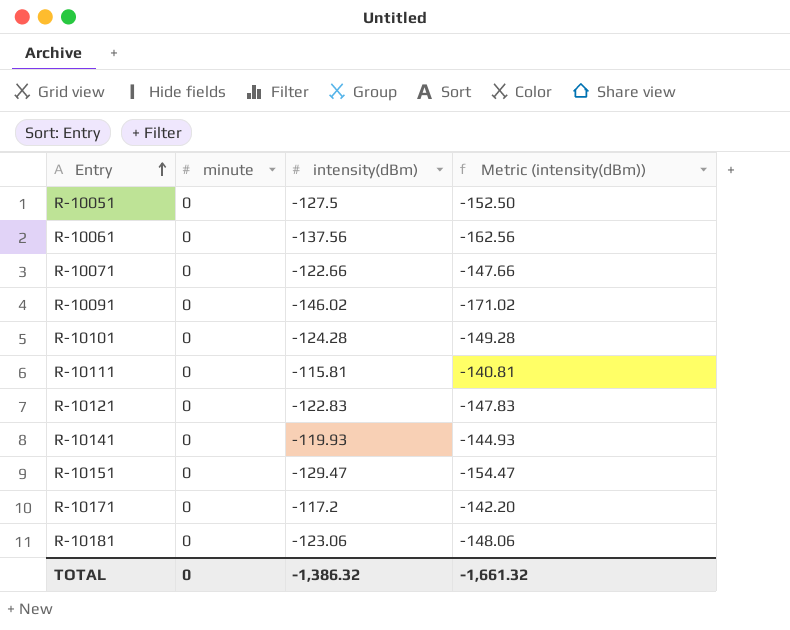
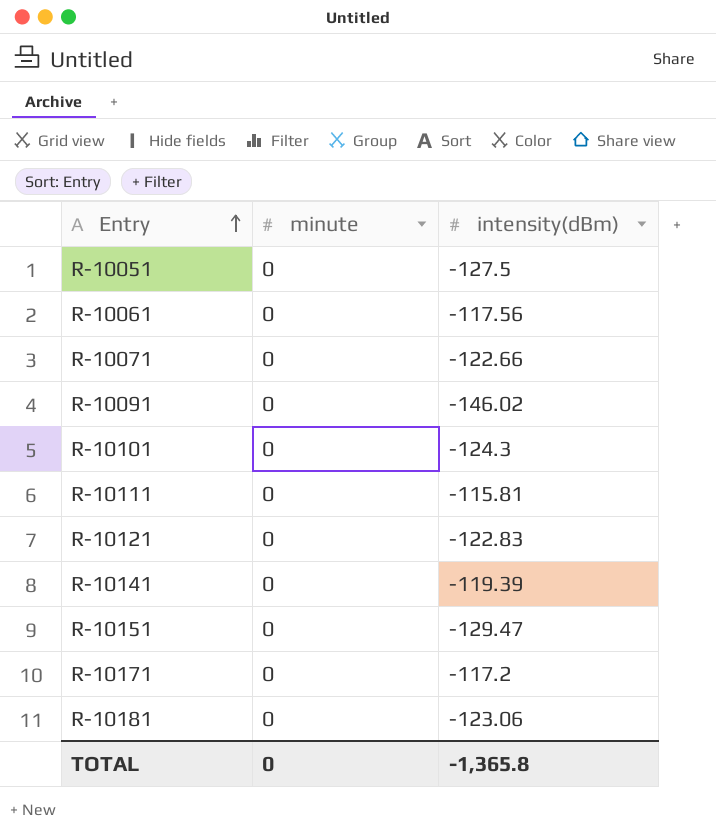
column Metric (intensity(dBm)) | formula: [intensity(dBm)] - 25 -> none
R-10061 | intensity(dBm): -137.56 -> -117.56
R-10101 | intensity(dBm): -124.28 -> -124.3
R-10141 | intensity(dBm): -119.93 -> -119.39
TOTAL | intensity(dBm): -1,386.32 -> -1,365.8

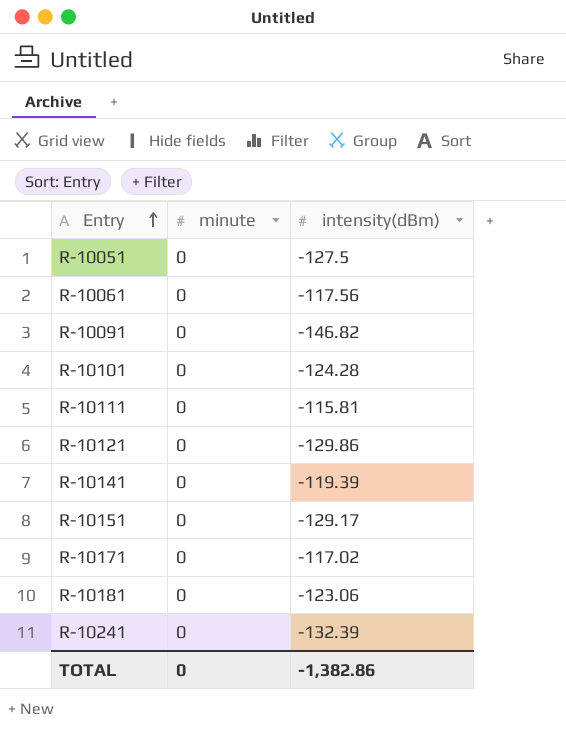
row R-10071: 0 | -122.66 -> none
R-10091 | intensity(dBm): -146.02 -> -146.82
R-10101 | intensity(dBm): -124.3 -> -124.28
R-10121 | intensity(dBm): -122.83 -> -129.86
R-10151 | intensity(dBm): -129.47 -> -129.17
R-10171 | intensity(dBm): -117.2 -> -117.02
row R-10241: none -> 0 | -132.39
TOTAL | intensity(dBm): -1,365.8 -> -1,382.86

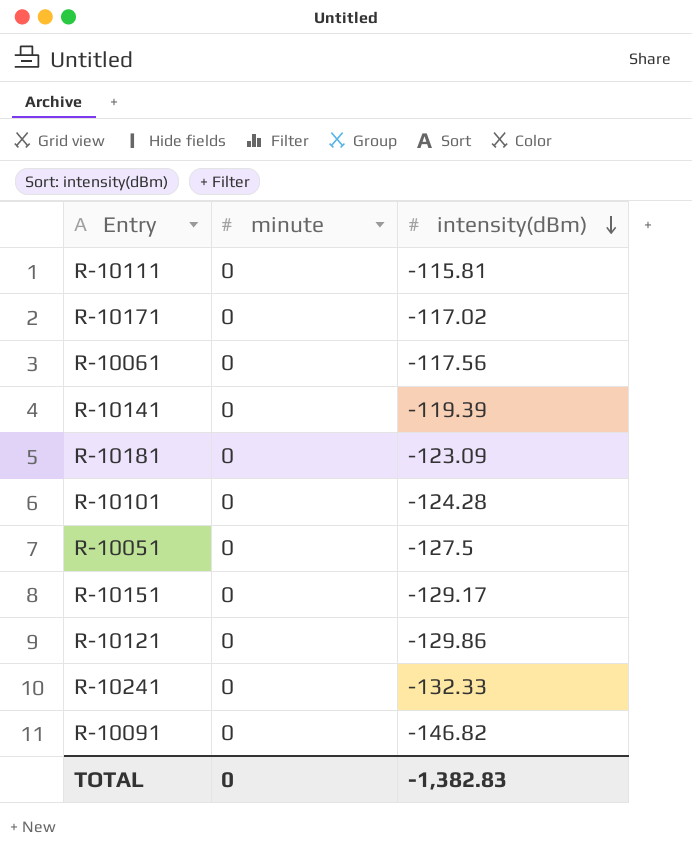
row order: Entry ascending -> intensity(dBm) descending
R-10181 | intensity(dBm): -123.06 -> -123.09
R-10241 | intensity(dBm): -132.39 -> -132.33
TOTAL | intensity(dBm): -1,382.86 -> -1,382.83

